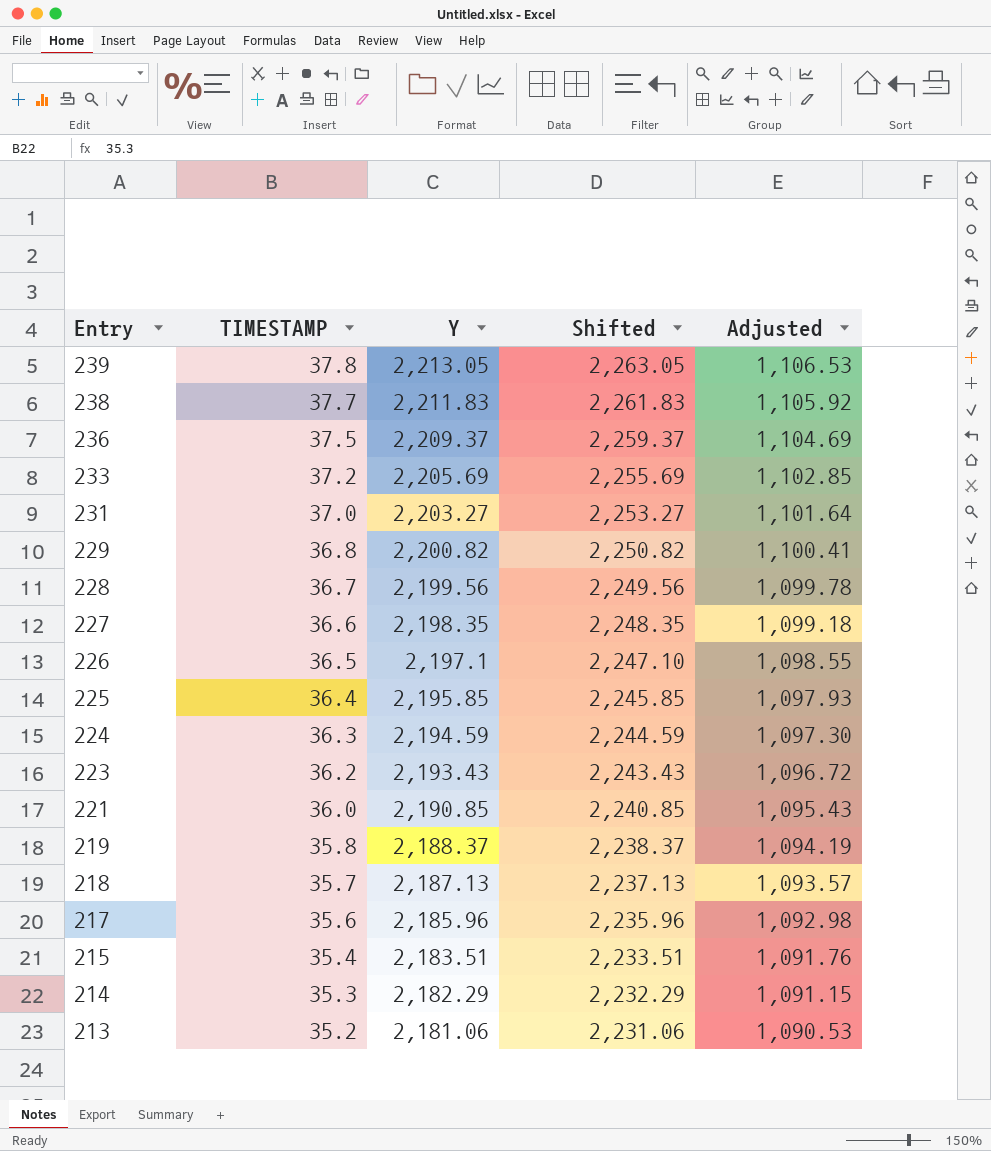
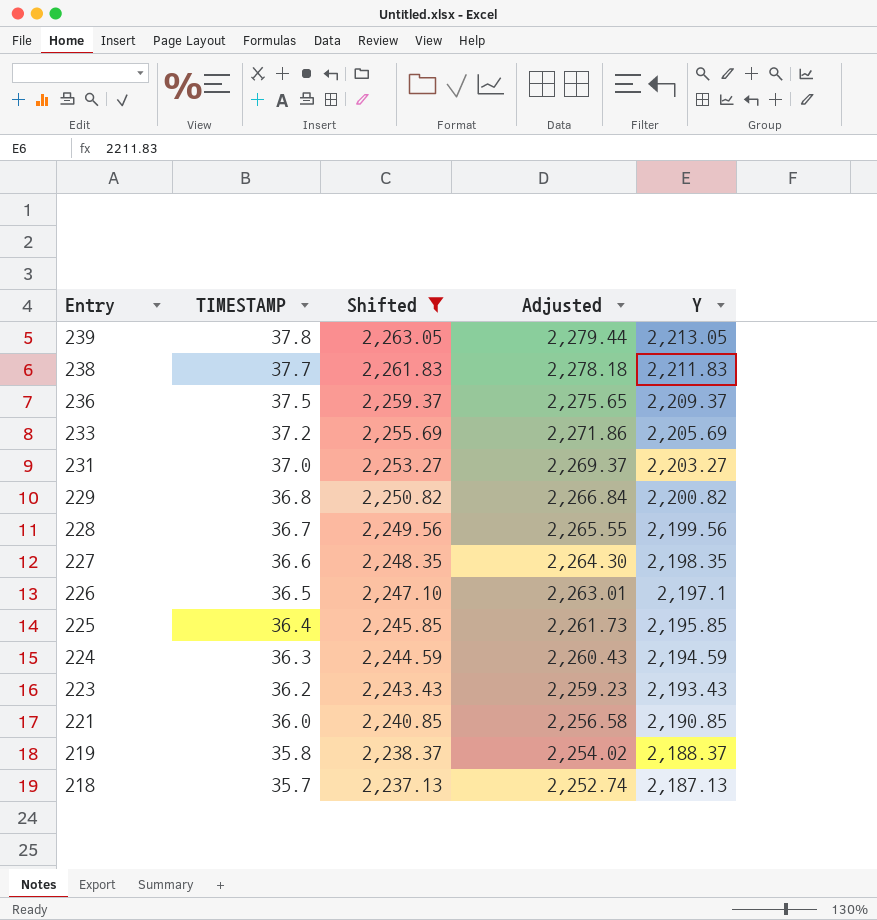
filter: none -> Shifted >= 2,237.13
column Adjusted | formula: [Y] * 0.5 -> [Y] * 1.03
column Y | position: 3 -> 5

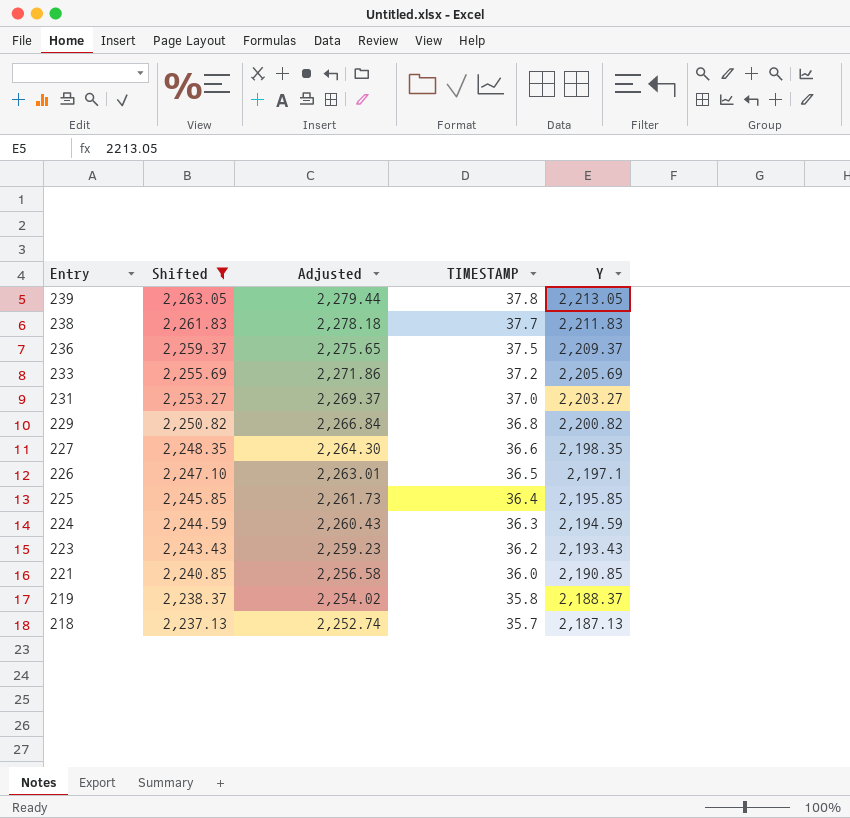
column TIMESTAMP | position: 2 -> 4
row 228: 36.7 | 2,249.56 | 2,265.55 | 2,199.56 -> none

